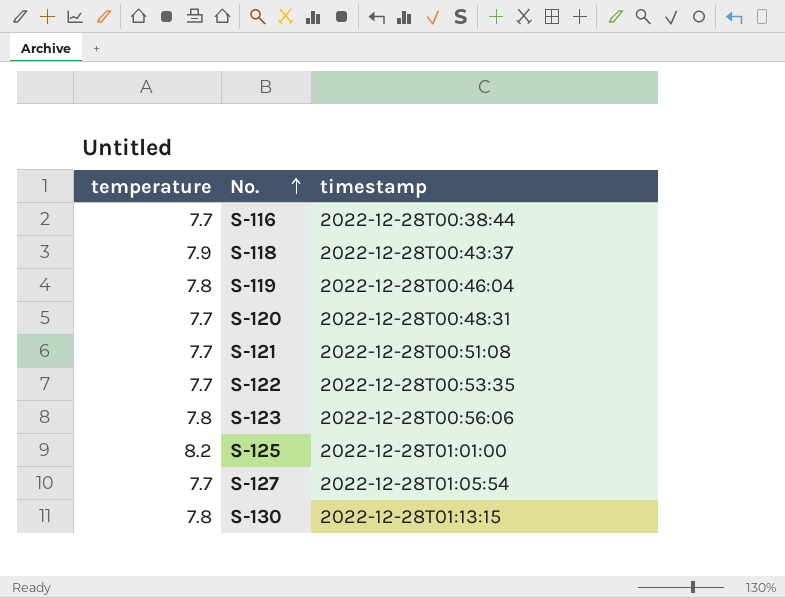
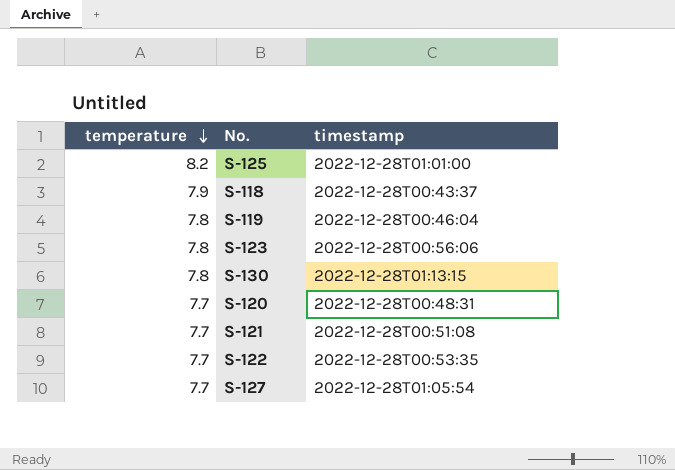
row order: No. ascending -> temperature descending
row S-116: 7.7 | 2022-12-28T00:38:44 -> none

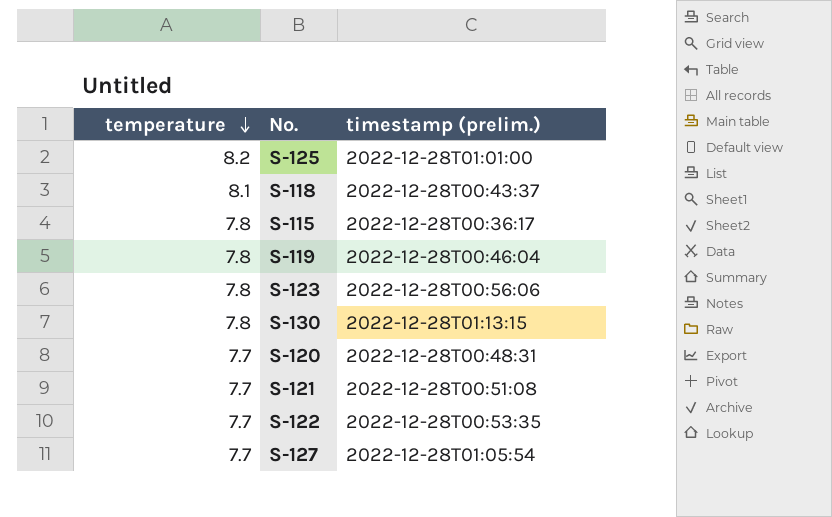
column name: timestamp -> timestamp (prelim.)
S-118 | temperature: 7.9 -> 8.1
row S-115: none -> 7.8 | 2022-12-28T00:36:17

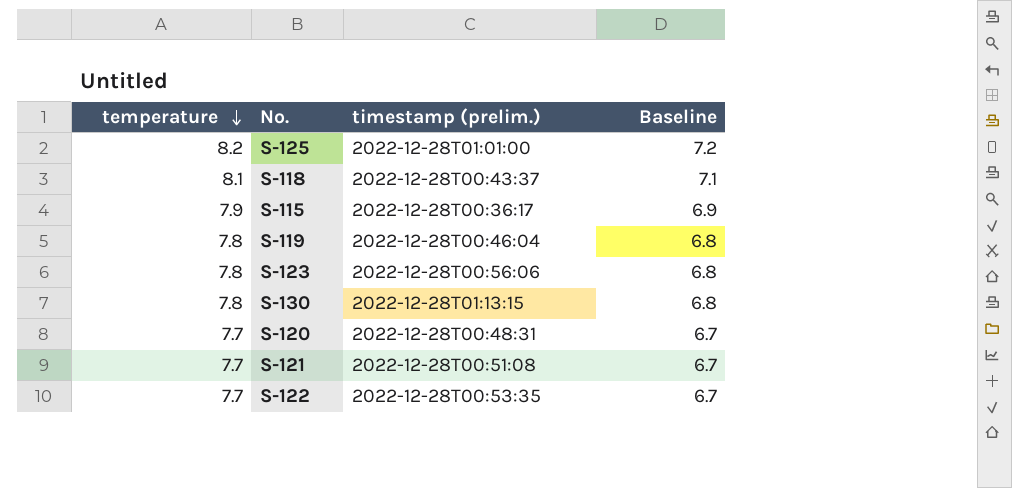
column Baseline | formula: none -> [temperature] - 1
row S-127: 7.7 | 2022-12-28T01:05:54 -> none
S-115 | temperature: 7.8 -> 7.9

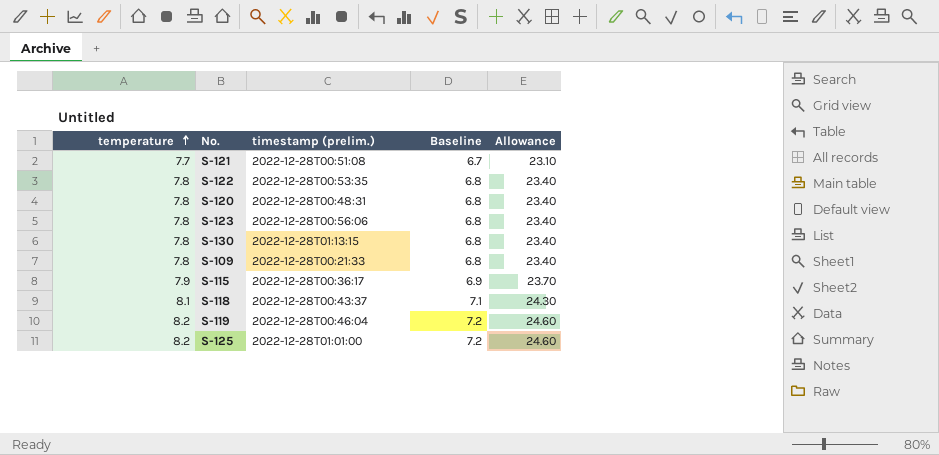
row order: temperature descending -> temperature ascending
column Allowance | formula: none -> [temperature] * 3
S-122 | temperature: 7.7 -> 7.8
S-122 | Baseline: 6.7 -> 6.8
S-120 | temperature: 7.7 -> 7.8
S-120 | Baseline: 6.7 -> 6.8
row S-109: none -> 7.8 | 2022-12-28T00:21:33 | 6.8 | 23.40
S-119 | temperature: 7.8 -> 8.2
S-119 | Baseline: 6.8 -> 7.2

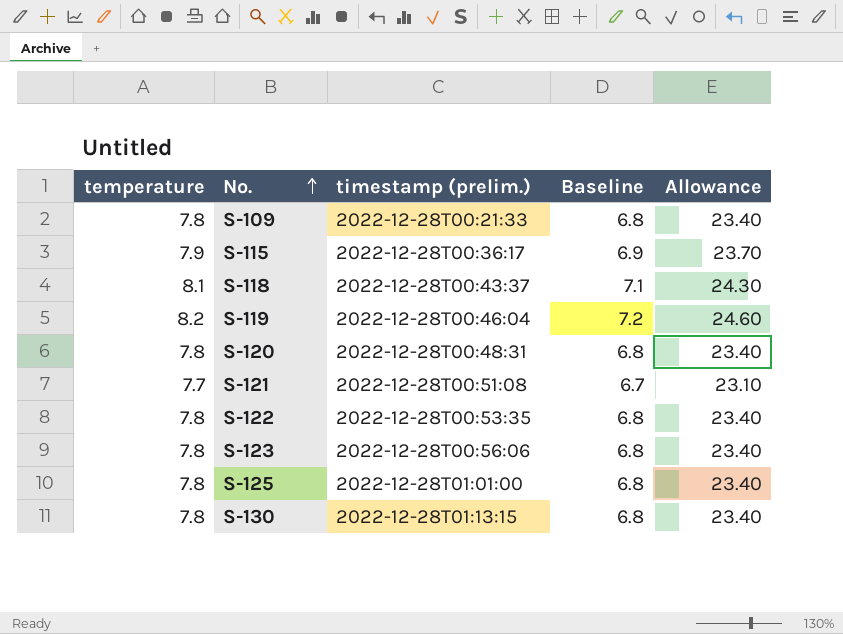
row order: temperature ascending -> No. ascending
S-125 | temperature: 8.2 -> 7.8
S-125 | Baseline: 7.2 -> 6.8
S-125 | Allowance: 24.60 -> 23.40

